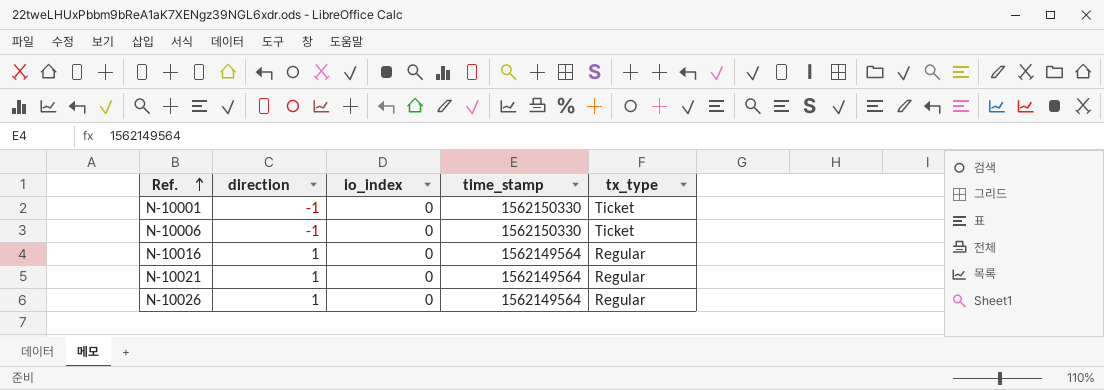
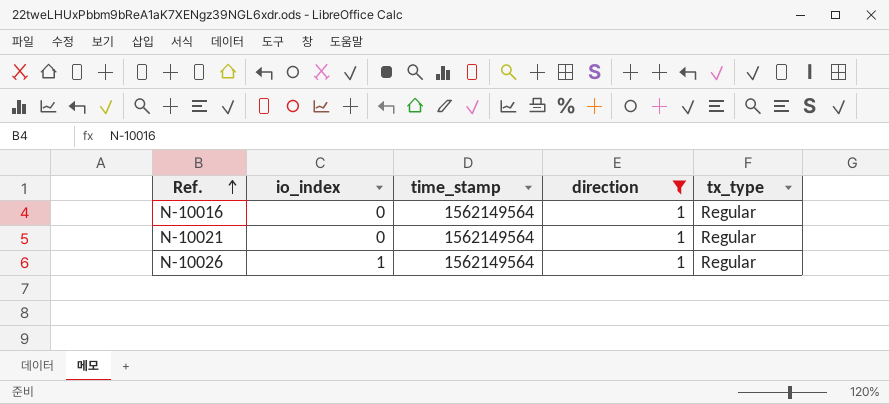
filter: none -> direction = 1
column direction | position: 2 -> 4
N-10026 | io_index: 0 -> 1

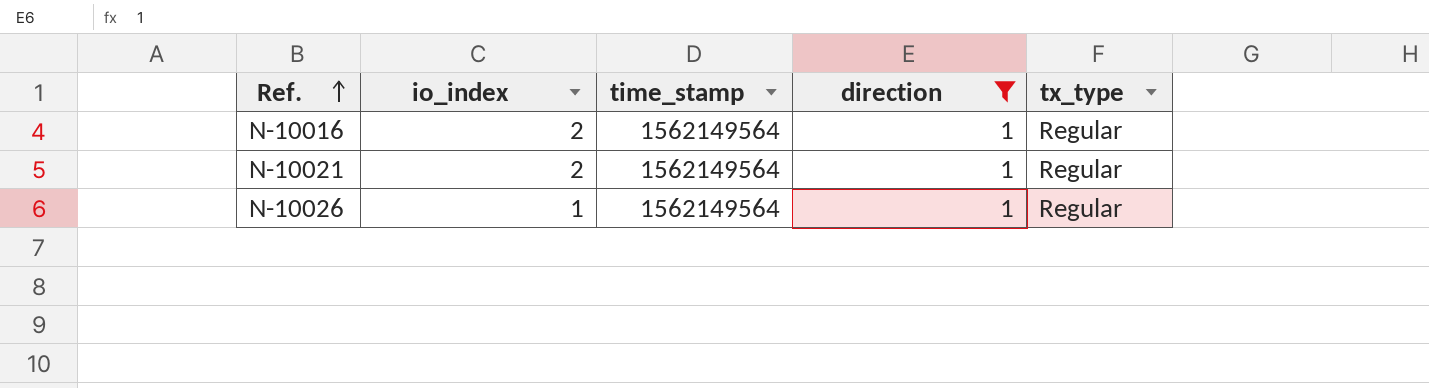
N-10016 | io_index: 0 -> 2
N-10021 | io_index: 0 -> 2

